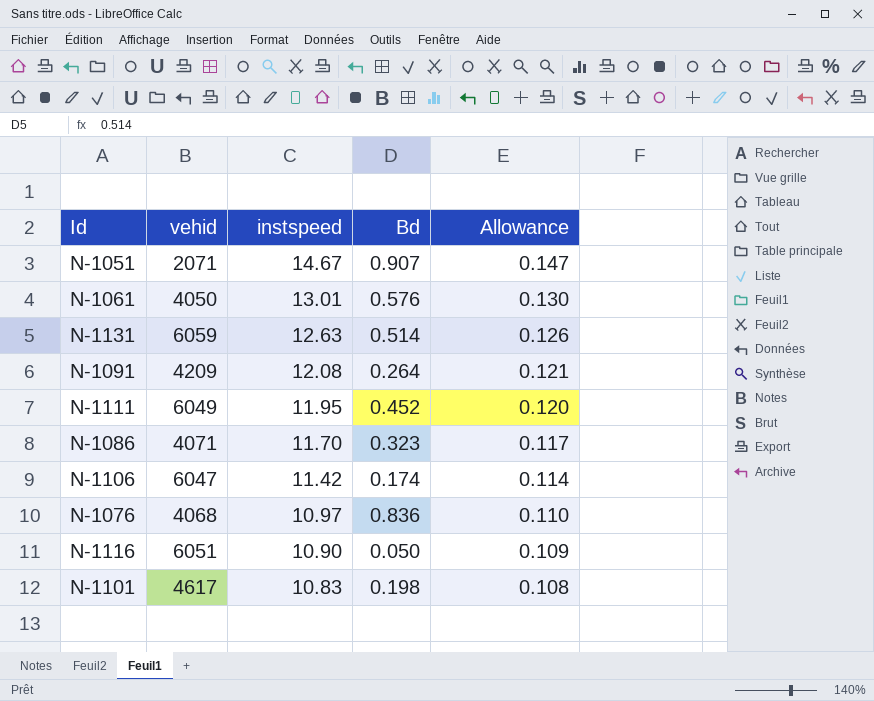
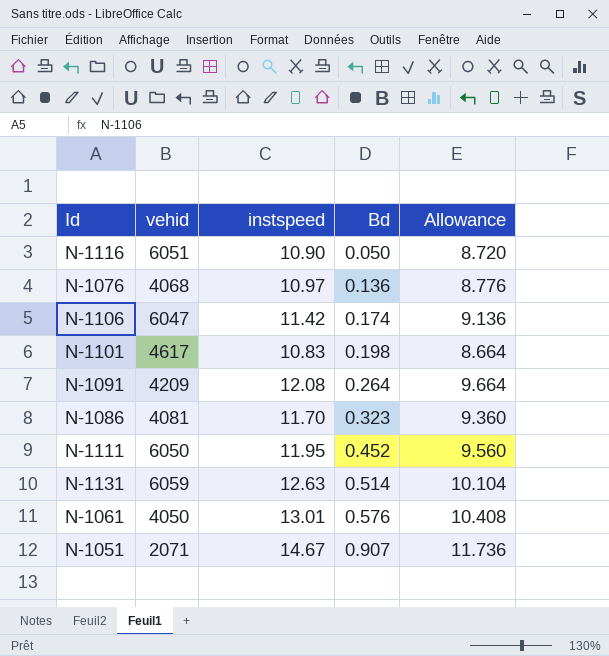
row order: instspeed descending -> Bd ascending
column Allowance | formula: [instspeed] * 0.01 -> [instspeed] * 0.8
N-1076 | Bd: 0.836 -> 0.136
N-1086 | vehid: 4071 -> 4081
N-1111 | vehid: 6049 -> 6050

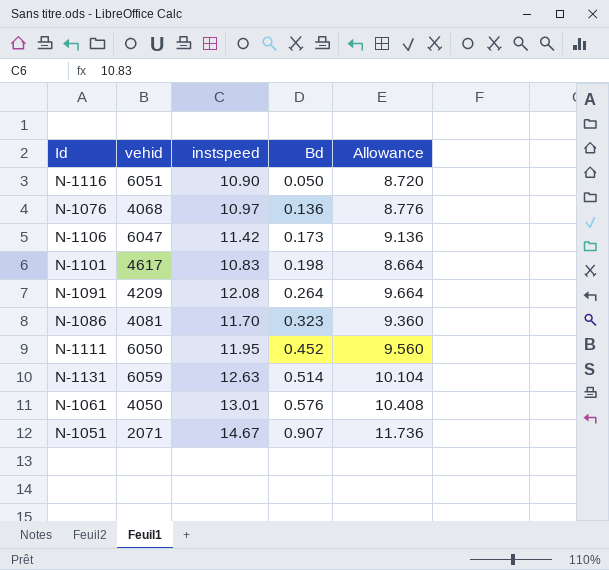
N-1106 | Bd: 0.174 -> 0.173

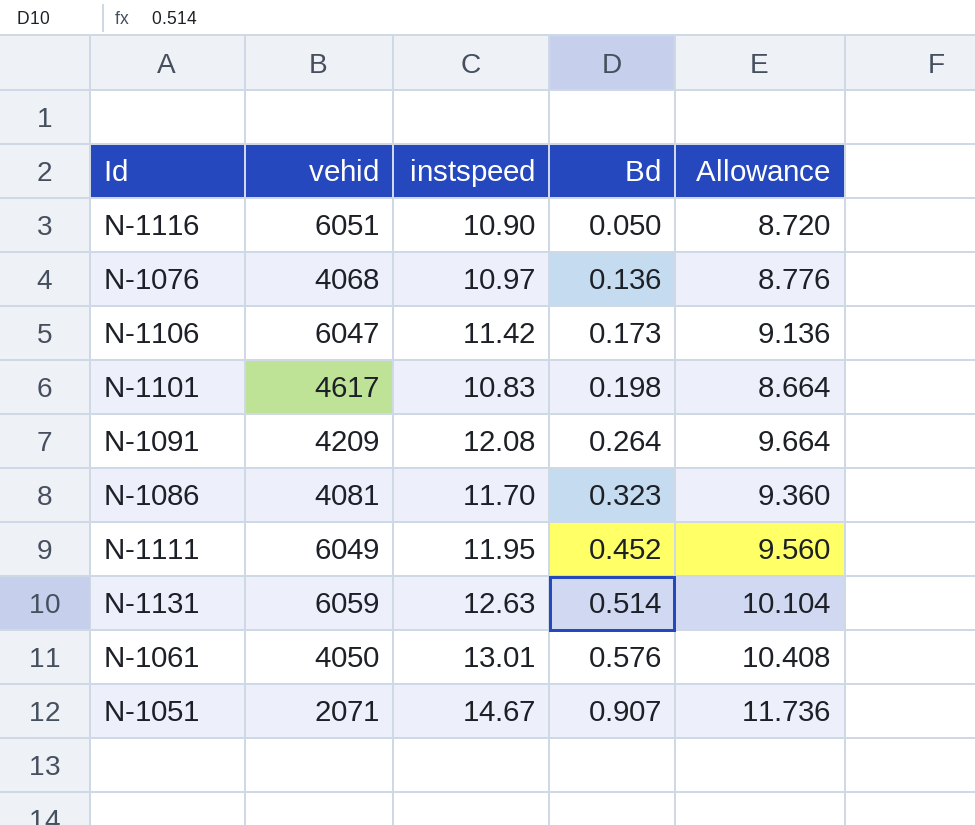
N-1111 | vehid: 6050 -> 6049

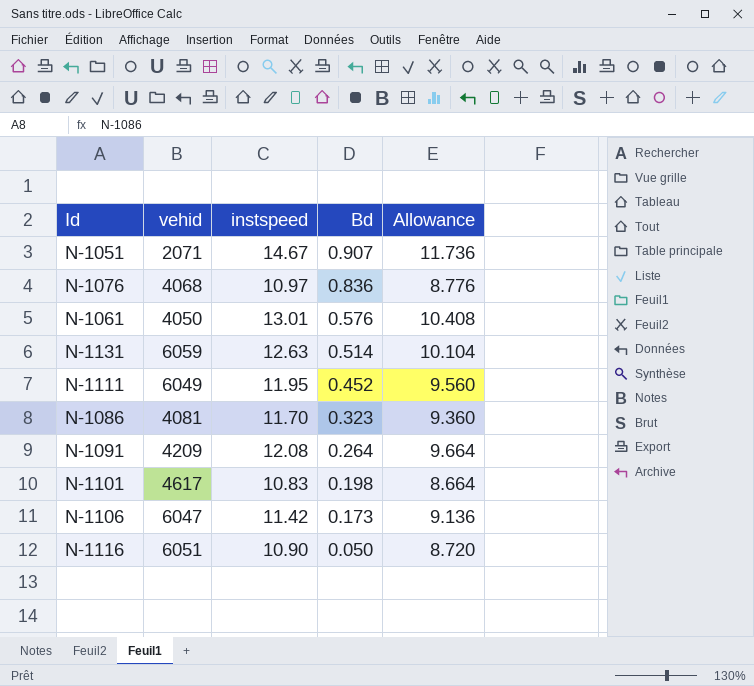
row order: Bd ascending -> Bd descending
N-1076 | Bd: 0.136 -> 0.836

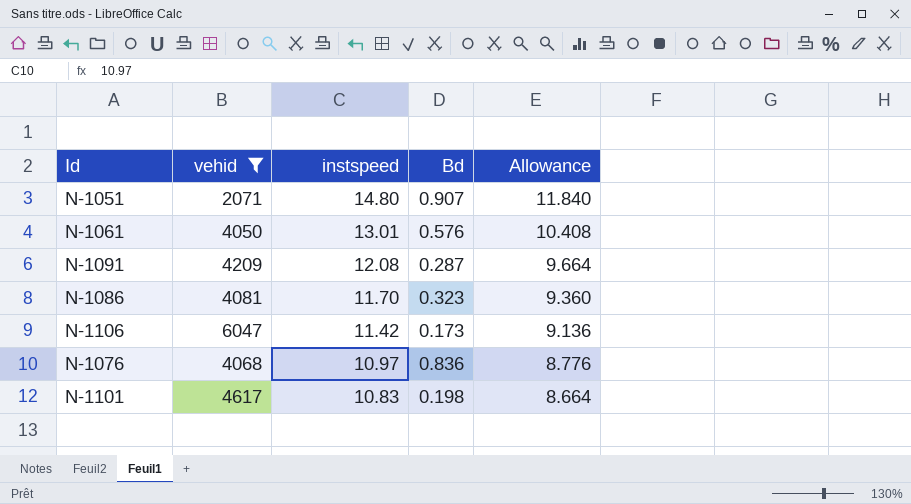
filter: none -> vehid <= 6047
row order: Bd descending -> instspeed descending
N-1051 | instspeed: 14.67 -> 14.80
N-1051 | Allowance: 11.736 -> 11.840
N-1091 | Bd: 0.264 -> 0.287

